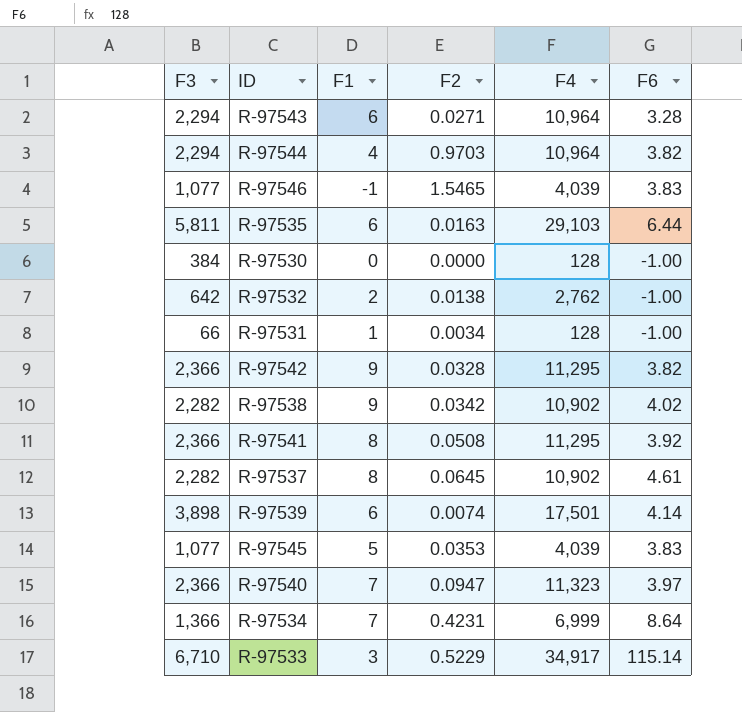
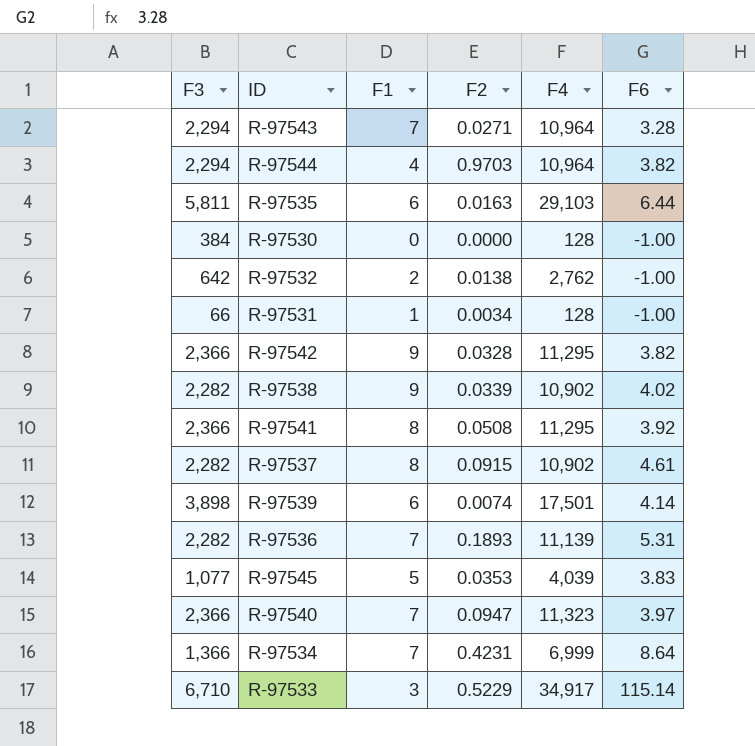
row R-97546: 1,077 | -1 | 1.5465 | 4,039 | 3.83 -> none
R-97543 | F1: 6 -> 7
R-97538 | F2: 0.0342 -> 0.0339
R-97537 | F2: 0.0645 -> 0.0915
row R-97536: none -> 2,282 | 7 | 0.1893 | 11,139 | 5.31

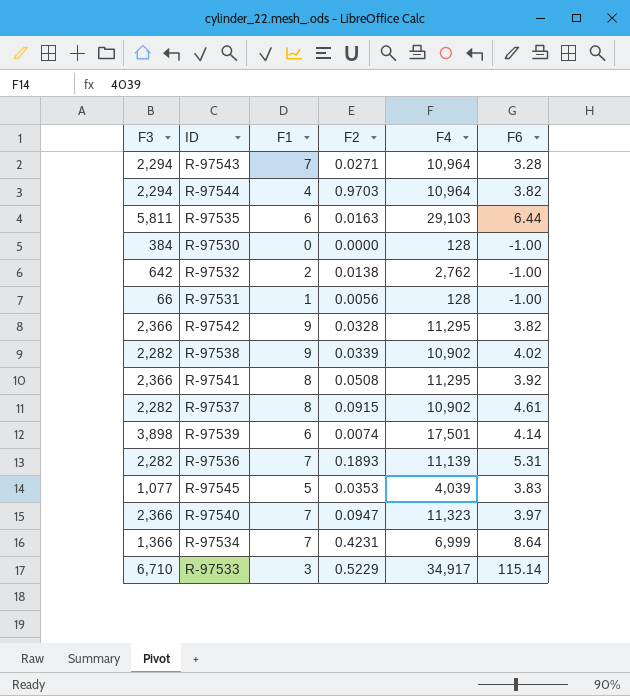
R-97531 | F2: 0.0034 -> 0.0056

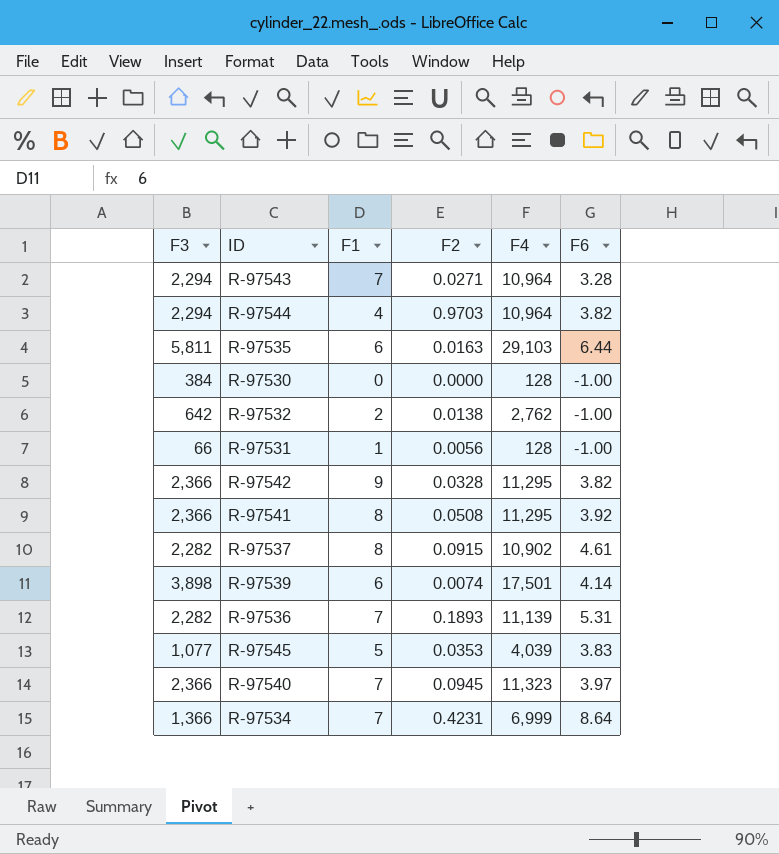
row R-97538: 2,282 | 9 | 0.0339 | 10,902 | 4.02 -> none
row R-97533: 6,710 | 3 | 0.5229 | 34,917 | 115.14 -> none
R-97540 | F2: 0.0947 -> 0.0945

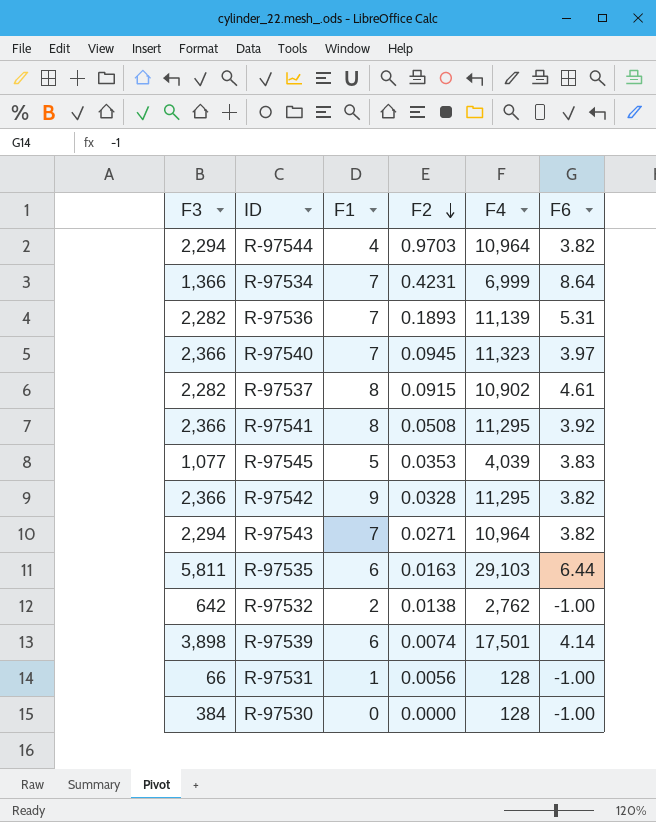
row order: none -> F2 descending
R-97543 | F6: 3.28 -> 3.82

